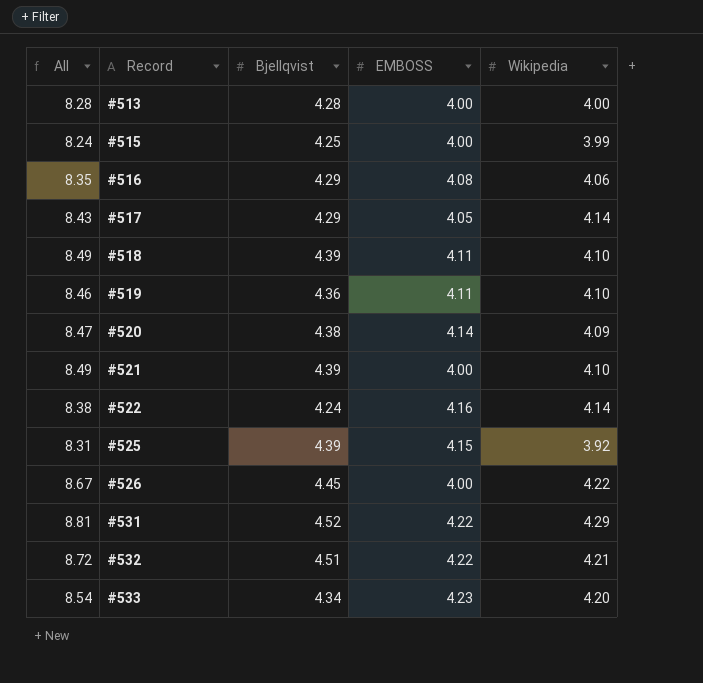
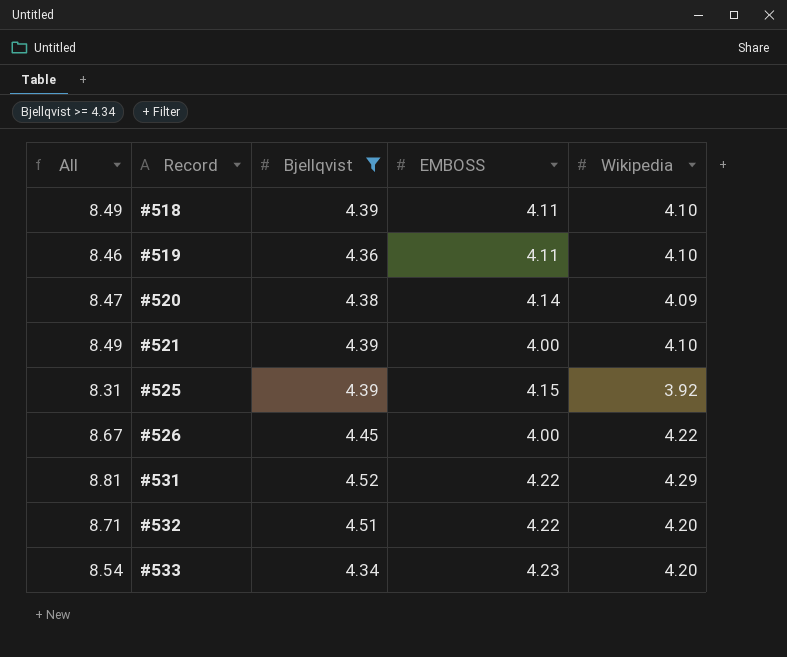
filter: none -> Bjellqvist >= 4.34
#532 | All: 8.72 -> 8.71
#532 | Wikipedia: 4.21 -> 4.20

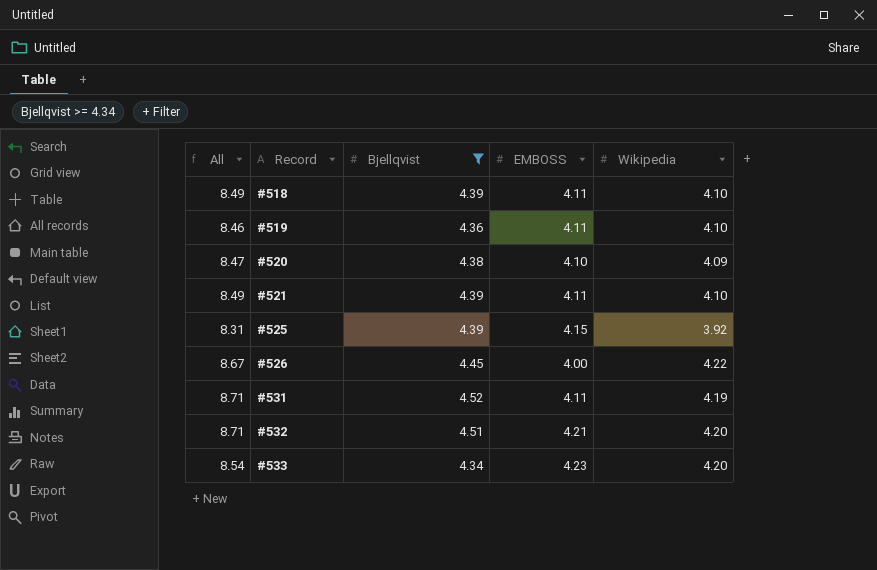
#520 | EMBOSS: 4.14 -> 4.10
#521 | EMBOSS: 4.00 -> 4.11
#531 | All: 8.81 -> 8.71
#531 | EMBOSS: 4.22 -> 4.11
#531 | Wikipedia: 4.29 -> 4.19
#532 | EMBOSS: 4.22 -> 4.21

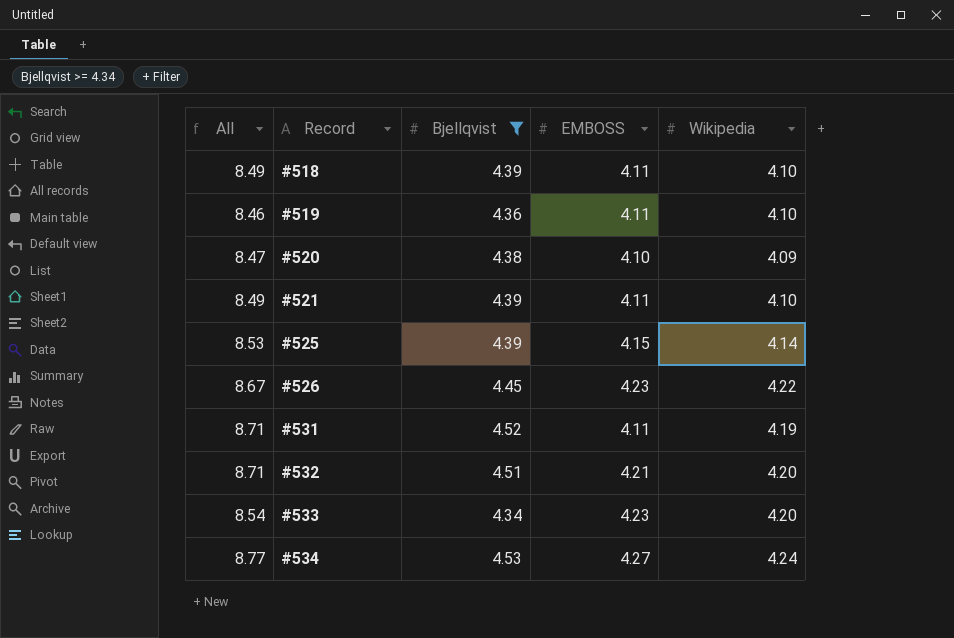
#525 | All: 8.31 -> 8.53
#525 | Wikipedia: 3.92 -> 4.14
#526 | EMBOSS: 4.00 -> 4.23
row #534: none -> 8.77 | 4.53 | 4.27 | 4.24

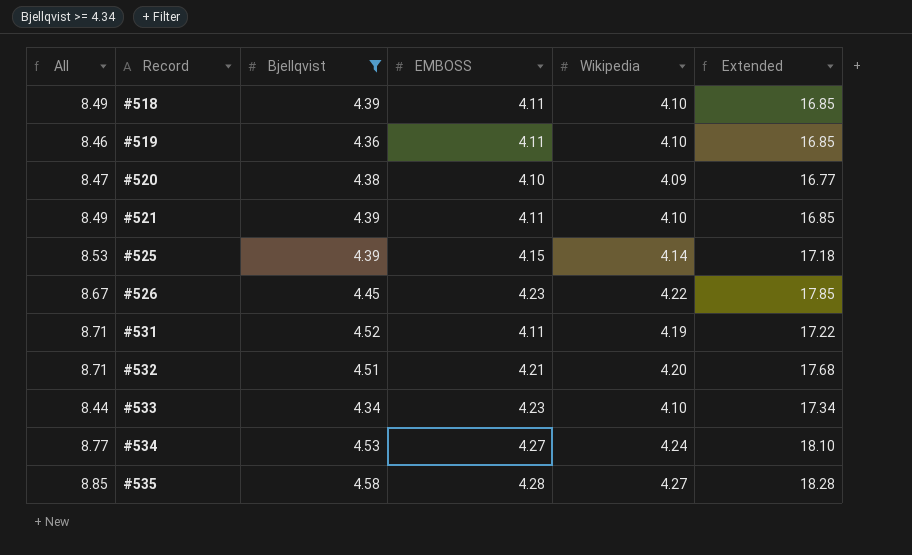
column Extended | formula: none -> [EMBOSS] * [Wikipedia]
#533 | All: 8.54 -> 8.44
#533 | Wikipedia: 4.20 -> 4.10
row #535: none -> 8.85 | 4.58 | 4.28 | 4.27 | 18.28

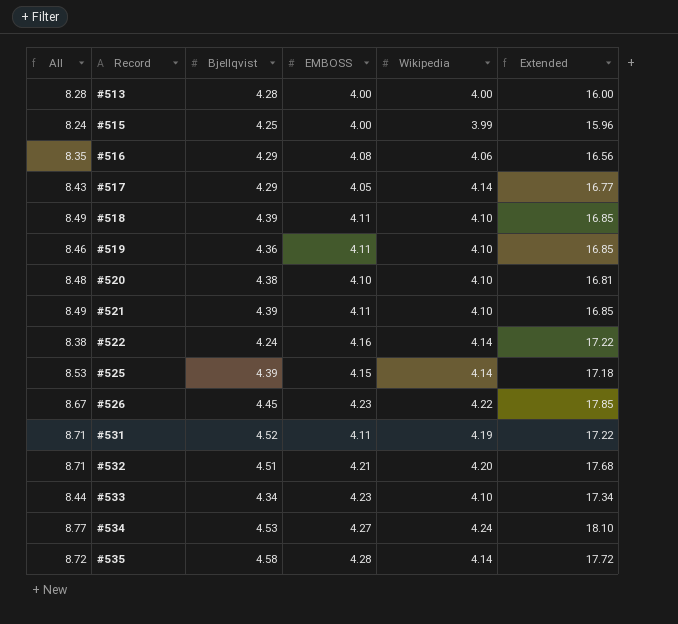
filter: Bjellqvist >= 4.34 -> none
#520 | All: 8.47 -> 8.48
#520 | Wikipedia: 4.09 -> 4.10
#520 | Extended: 16.77 -> 16.81
#535 | All: 8.85 -> 8.72
#535 | Wikipedia: 4.27 -> 4.14
#535 | Extended: 18.28 -> 17.72

